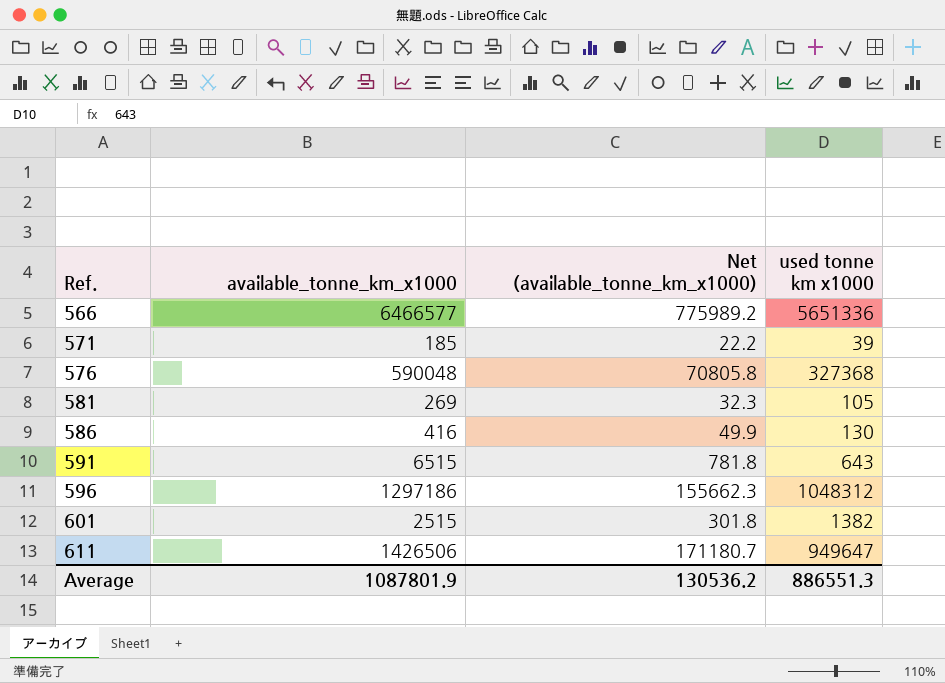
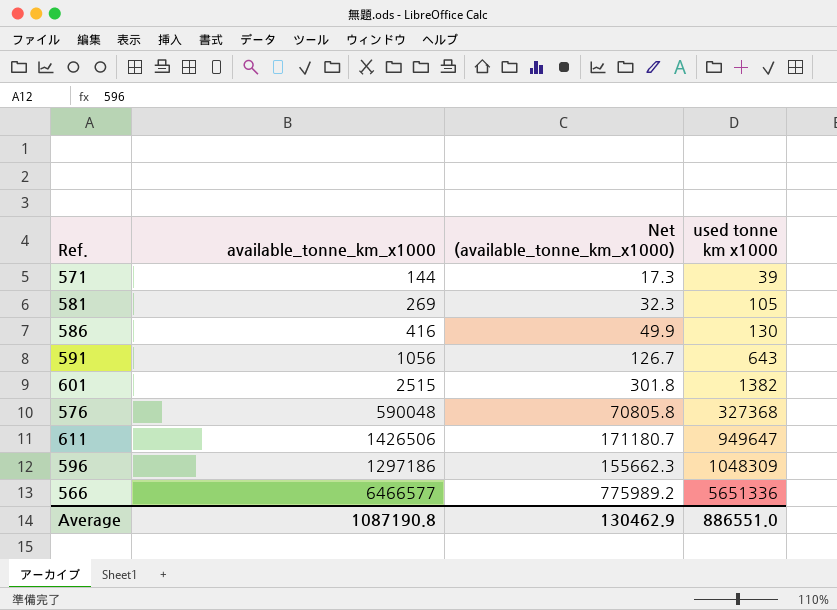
row order: Ref. ascending -> used tonne km x1000 ascending
571 | available_tonne_km_x1000: 185 -> 144
571 | Net (available_tonne_km_x1000): 22.2 -> 17.3
591 | available_tonne_km_x1000: 6515 -> 1056
591 | Net (available_tonne_km_x1000): 781.8 -> 126.7
596 | used tonne km x1000: 1048312 -> 1048309
Average | available_tonne_km_x1000: 1087801.9 -> 1087190.8
Average | Net (available_tonne_km_x1000): 130536.2 -> 130462.9
Average | used tonne km x1000: 886551.3 -> 886551.0

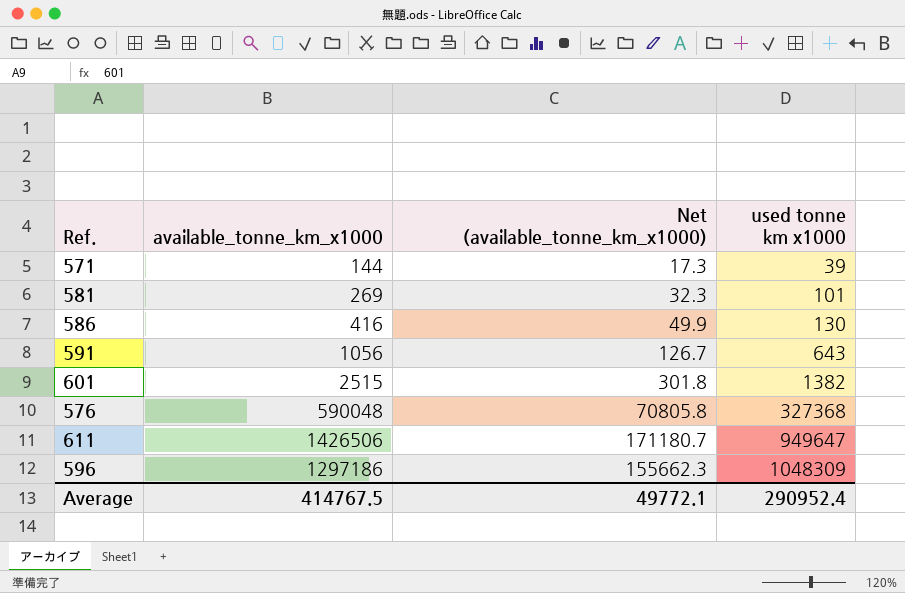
row 566: 6466577 | 775989.2 | 5651336 -> none
581 | used tonne km x1000: 105 -> 101
Average | available_tonne_km_x1000: 1087190.8 -> 414767.5
Average | Net (available_tonne_km_x1000): 130462.9 -> 49772.1
Average | used tonne km x1000: 886551.0 -> 290952.4

